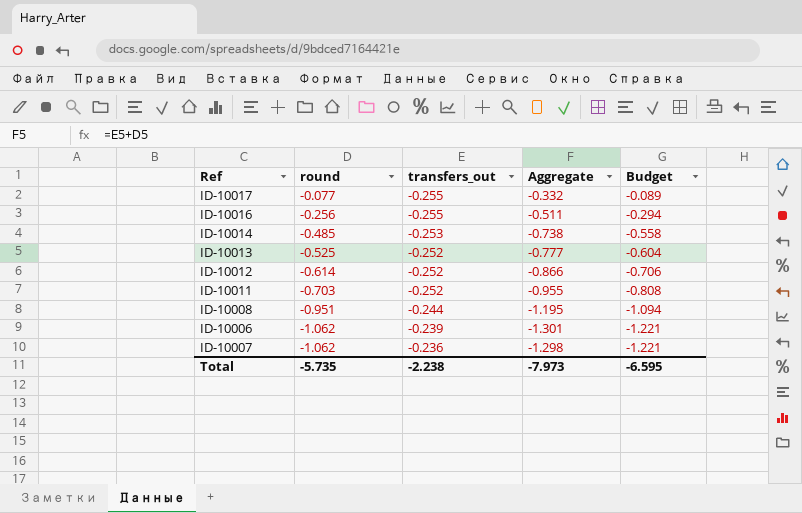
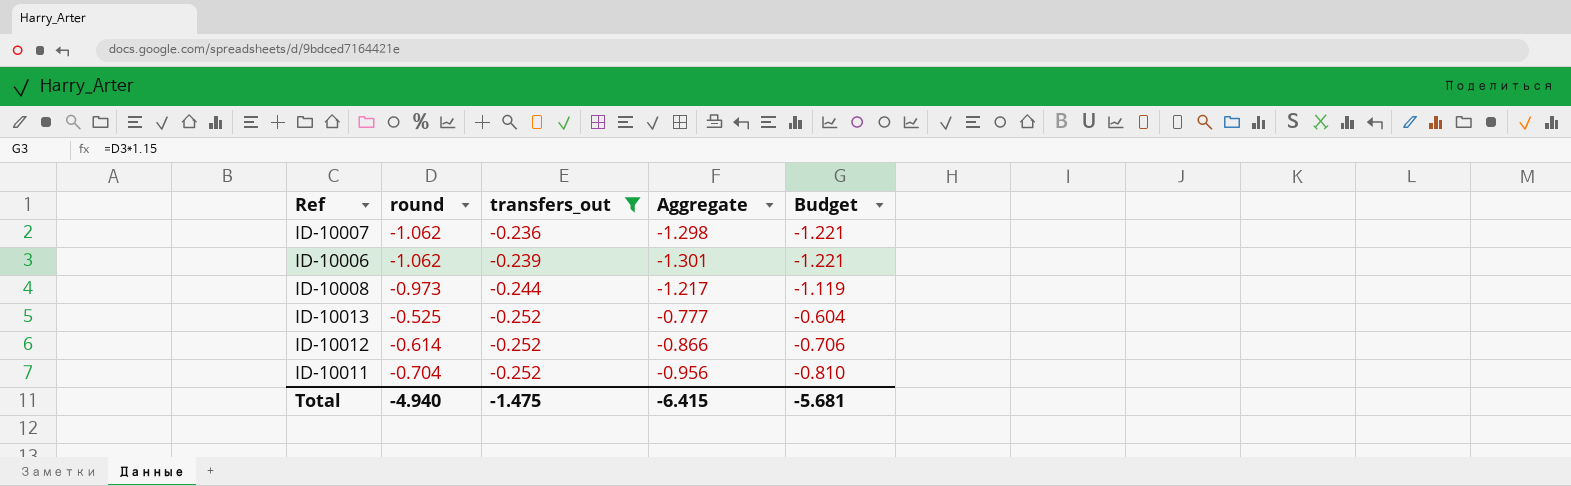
filter: none -> transfers_out >= -0.252
row order: round descending -> transfers_out descending
ID-10008 | round: -0.951 -> -0.973
ID-10008 | Aggregate: -1.195 -> -1.217
ID-10008 | Budget: -1.094 -> -1.119
ID-10011 | round: -0.703 -> -0.704
ID-10011 | Aggregate: -0.955 -> -0.956
ID-10011 | Budget: -0.808 -> -0.810
Total | round: -5.735 -> -4.940
Total | transfers_out: -2.238 -> -1.475
Total | Aggregate: -7.973 -> -6.415
Total | Budget: -6.595 -> -5.681

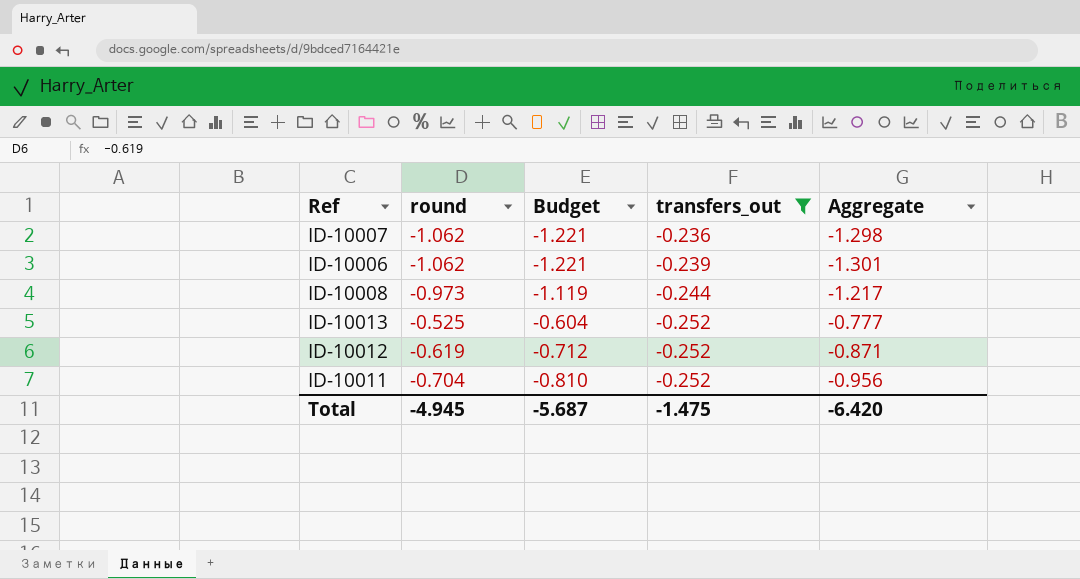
column Budget | position: 5 -> 3
ID-10012 | round: -0.614 -> -0.619
ID-10012 | Budget: -0.706 -> -0.712
ID-10012 | Aggregate: -0.866 -> -0.871
Total | round: -4.940 -> -4.945
Total | Budget: -5.681 -> -5.687
Total | Aggregate: -6.415 -> -6.420

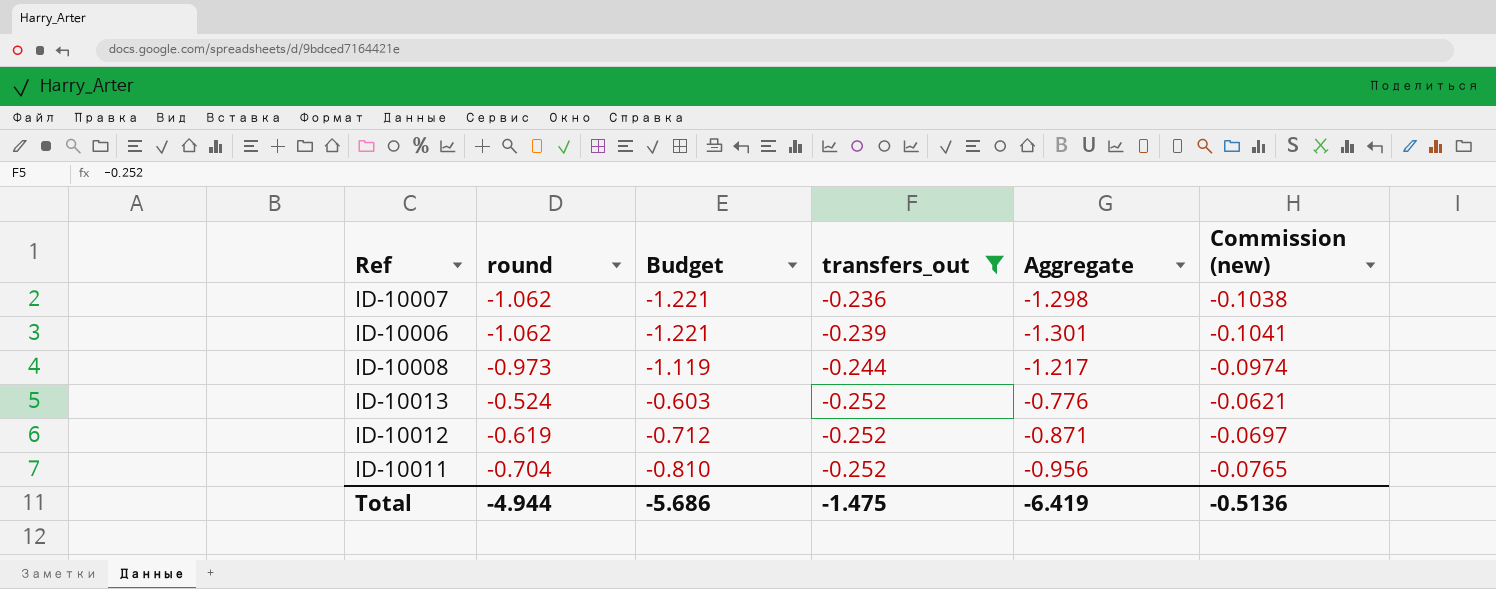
column Commission (new) | formula: none -> [Aggregate] * 0.08
ID-10013 | round: -0.525 -> -0.524
ID-10013 | Budget: -0.604 -> -0.603
ID-10013 | Aggregate: -0.777 -> -0.776
Total | round: -4.945 -> -4.944
Total | Budget: -5.687 -> -5.686
Total | Aggregate: -6.420 -> -6.419

